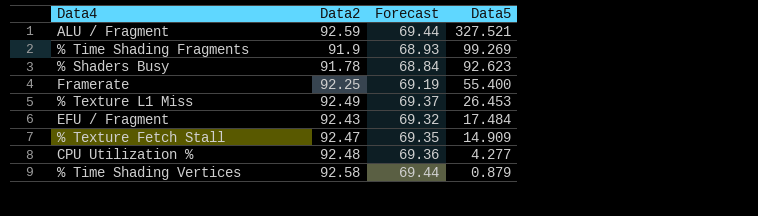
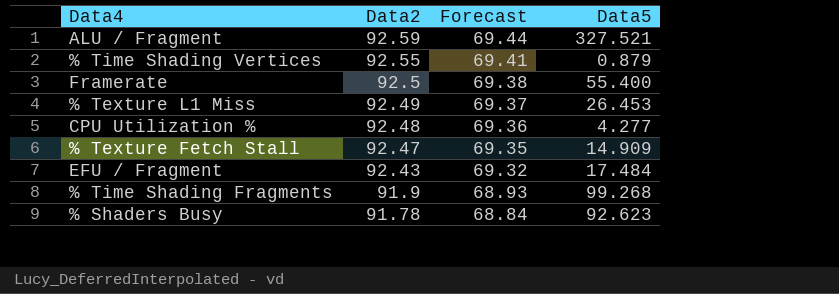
row order: Data5 descending -> Data2 descending
% Time Shading Vertices | Data2: 92.58 -> 92.55
% Time Shading Vertices | Forecast: 69.44 -> 69.41
Framerate | Data2: 92.25 -> 92.5
Framerate | Forecast: 69.19 -> 69.38
% Time Shading Fragments | Data5: 99.269 -> 99.268

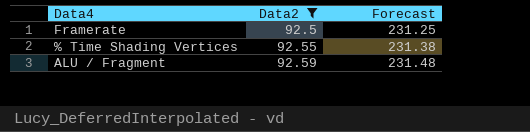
filter: none -> Data2 >= 92.5
row order: Data2 descending -> Data2 ascending
column Data5 | position: 4 -> none
column Forecast | formula: [Data2] * 0.75 -> [Data2] * 2.5

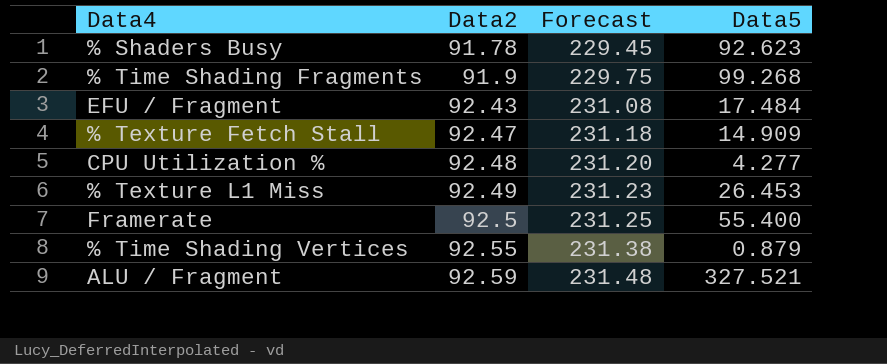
filter: Data2 >= 92.5 -> none
column Data5 | position: none -> 4

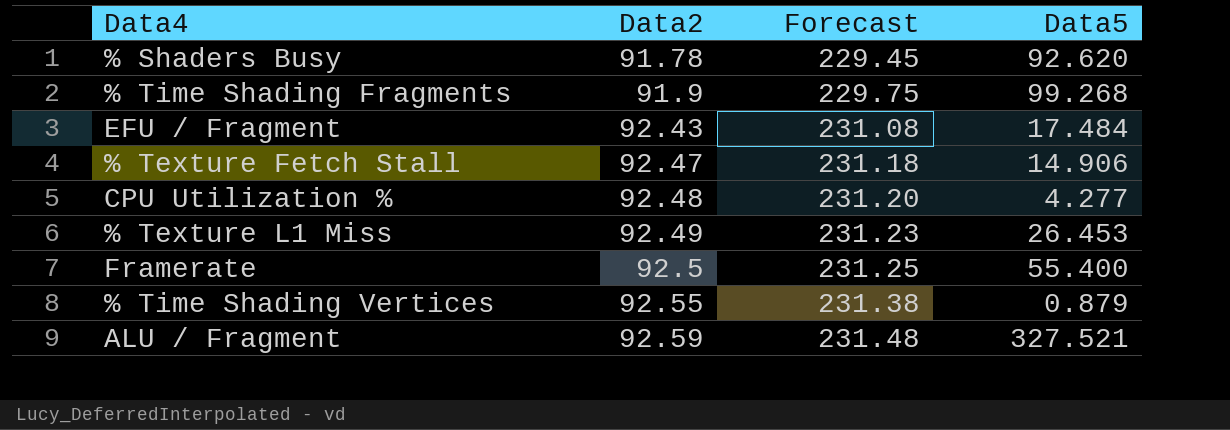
% Shaders Busy | Data5: 92.623 -> 92.620
% Texture Fetch Stall | Data5: 14.909 -> 14.906

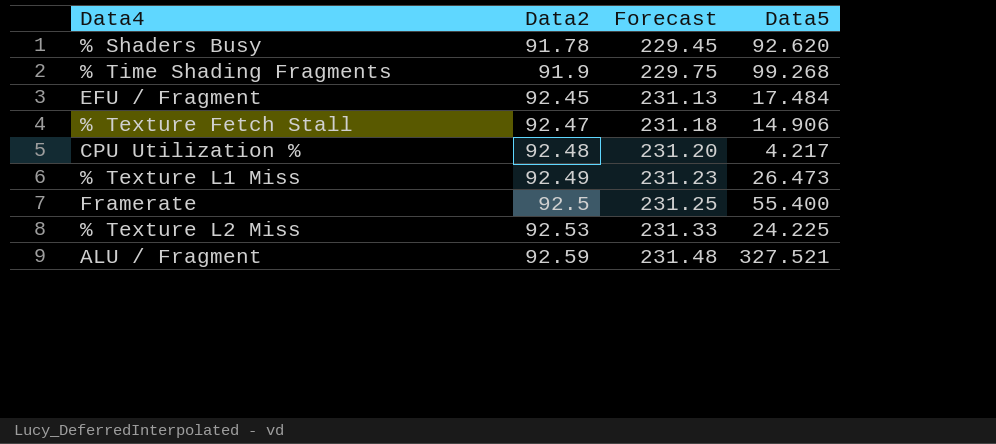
row % Time Shading Vertices: 92.55 | 231.38 | 0.879 -> none
EFU / Fragment | Data2: 92.43 -> 92.45
EFU / Fragment | Forecast: 231.08 -> 231.13
CPU Utilization % | Data5: 4.277 -> 4.217
% Texture L1 Miss | Data5: 26.453 -> 26.473
row % Texture L2 Miss: none -> 92.53 | 231.33 | 24.225

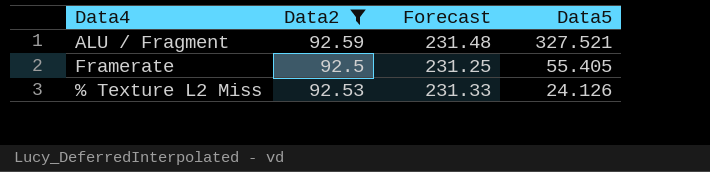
filter: none -> Data2 >= 92.5
row order: Data2 ascending -> Data5 descending
Framerate | Data5: 55.400 -> 55.405
% Texture L2 Miss | Data5: 24.225 -> 24.126

